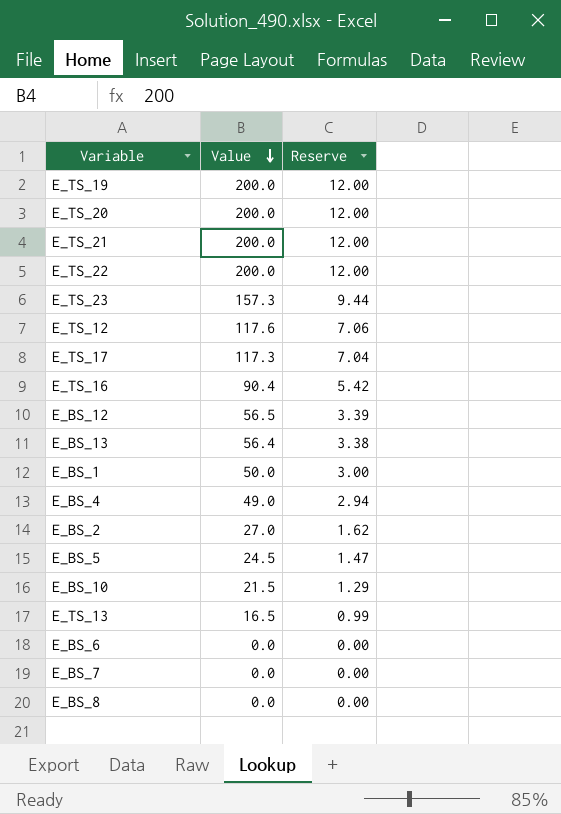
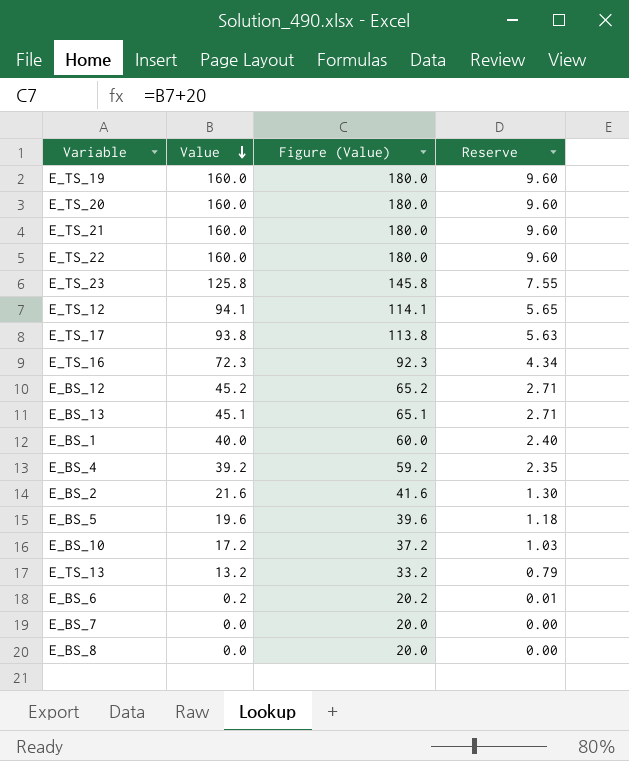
column Figure (Value) | formula: none -> [Value] + 20
E_TS_19 | Value: 200.0 -> 160.0
E_TS_19 | Reserve: 12.00 -> 9.60
E_TS_20 | Value: 200.0 -> 160.0
E_TS_20 | Reserve: 12.00 -> 9.60
E_TS_21 | Value: 200.0 -> 160.0
E_TS_21 | Reserve: 12.00 -> 9.60
E_TS_22 | Value: 200.0 -> 160.0
E_TS_22 | Reserve: 12.00 -> 9.60
E_TS_23 | Value: 157.3 -> 125.8
E_TS_23 | Reserve: 9.44 -> 7.55
E_TS_12 | Value: 117.6 -> 94.1
E_TS_12 | Reserve: 7.06 -> 5.65
E_TS_17 | Value: 117.3 -> 93.8
E_TS_17 | Reserve: 7.04 -> 5.63
E_TS_16 | Value: 90.4 -> 72.3
E_TS_16 | Reserve: 5.42 -> 4.34
E_BS_12 | Value: 56.5 -> 45.2
E_BS_12 | Reserve: 3.39 -> 2.71
E_BS_13 | Value: 56.4 -> 45.1
E_BS_13 | Reserve: 3.38 -> 2.71
E_BS_1 | Value: 50.0 -> 40.0
E_BS_1 | Reserve: 3.00 -> 2.40
E_BS_4 | Value: 49.0 -> 39.2
E_BS_4 | Reserve: 2.94 -> 2.35
E_BS_2 | Value: 27.0 -> 21.6
E_BS_2 | Reserve: 1.62 -> 1.30
E_BS_5 | Value: 24.5 -> 19.6
E_BS_5 | Reserve: 1.47 -> 1.18
E_BS_10 | Value: 21.5 -> 17.2
E_BS_10 | Reserve: 1.29 -> 1.03
E_TS_13 | Value: 16.5 -> 13.2
E_TS_13 | Reserve: 0.99 -> 0.79
E_BS_6 | Value: 0.0 -> 0.2
E_BS_6 | Reserve: 0.00 -> 0.01

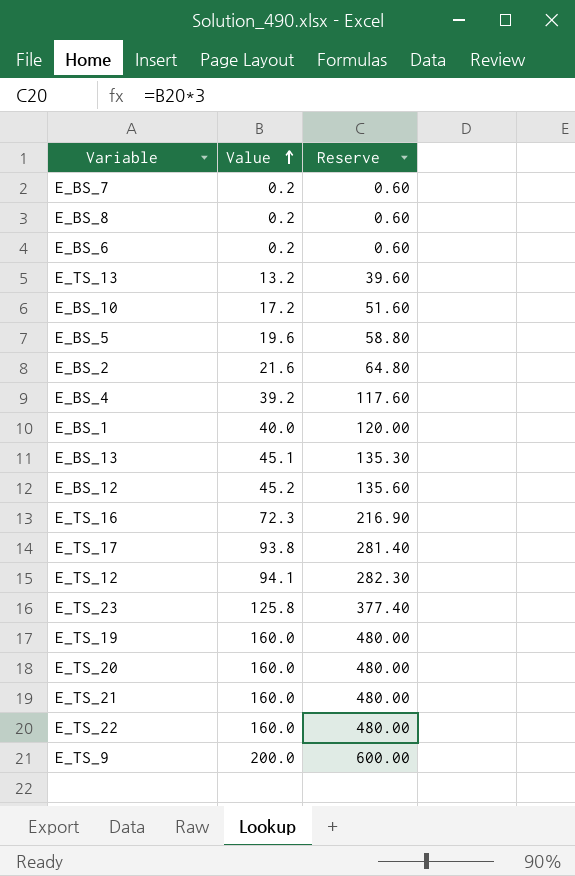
row order: Value descending -> Value ascending
column Figure (Value) | formula: [Value] + 20 -> none
column Reserve | formula: [Value] * 0.06 -> [Value] * 3
E_BS_7 | Value: 0.0 -> 0.2
E_BS_8 | Value: 0.0 -> 0.2
row E_TS_9: none -> 200.0 | 600.00

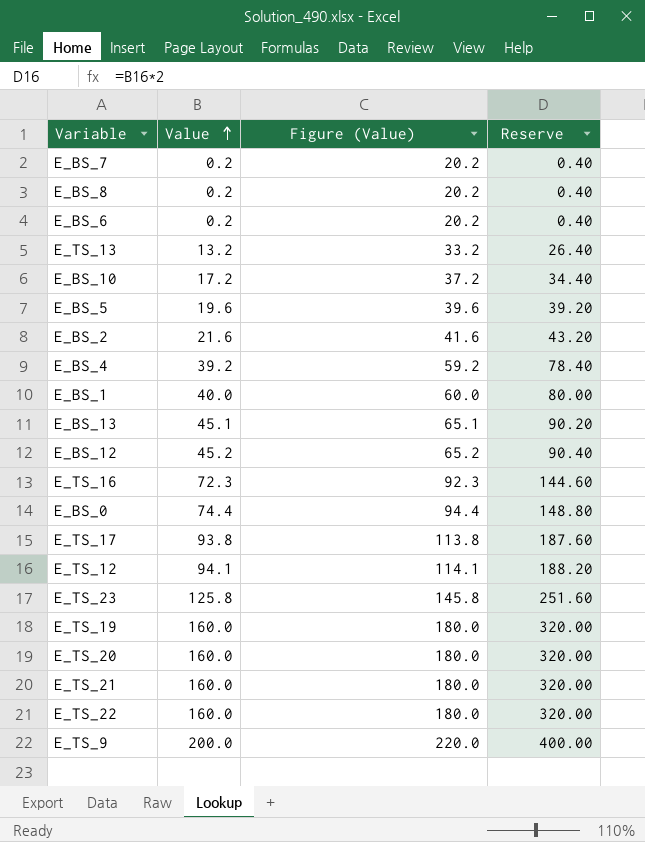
column Figure (Value) | formula: none -> [Value] + 20
column Reserve | formula: [Value] * 3 -> [Value] * 2
row E_BS_0: none -> 74.4 | 94.4 | 148.80

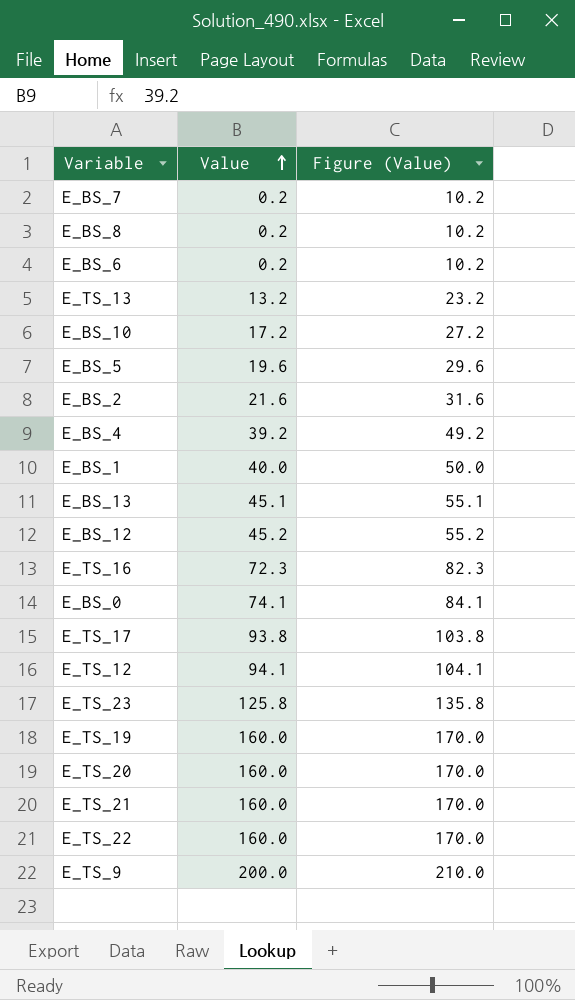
column Reserve | formula: [Value] * 2 -> none
column Figure (Value) | formula: [Value] + 20 -> [Value] + 10
E_BS_0 | Value: 74.4 -> 74.1

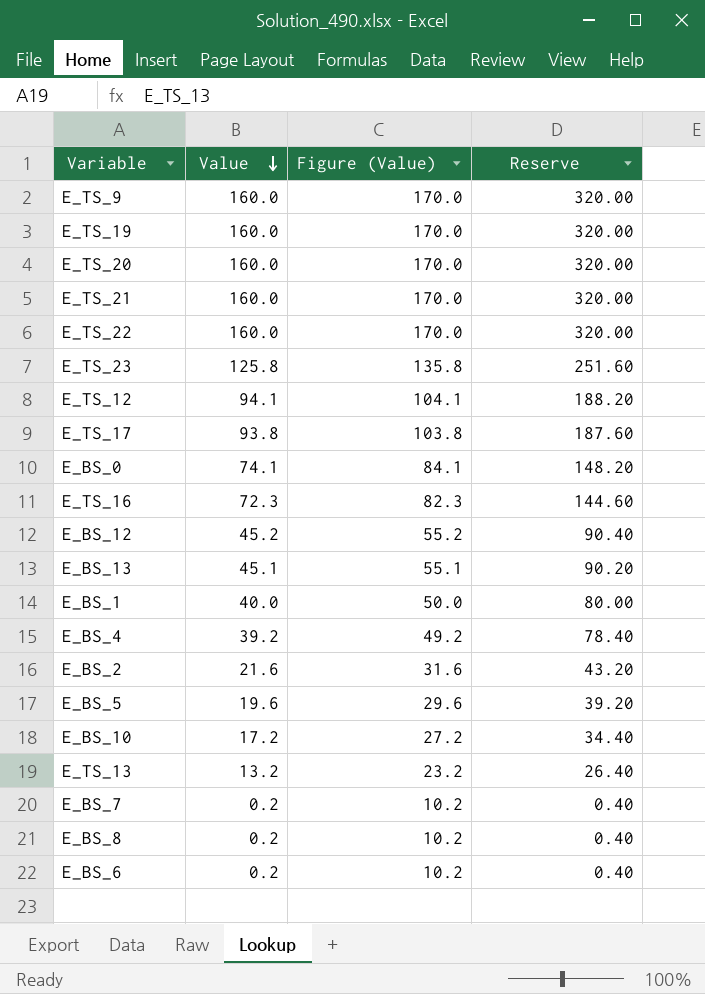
row order: Value ascending -> Value descending
column Reserve | formula: none -> [Value] * 2
E_TS_9 | Value: 200.0 -> 160.0
E_TS_9 | Figure (Value): 210.0 -> 170.0

